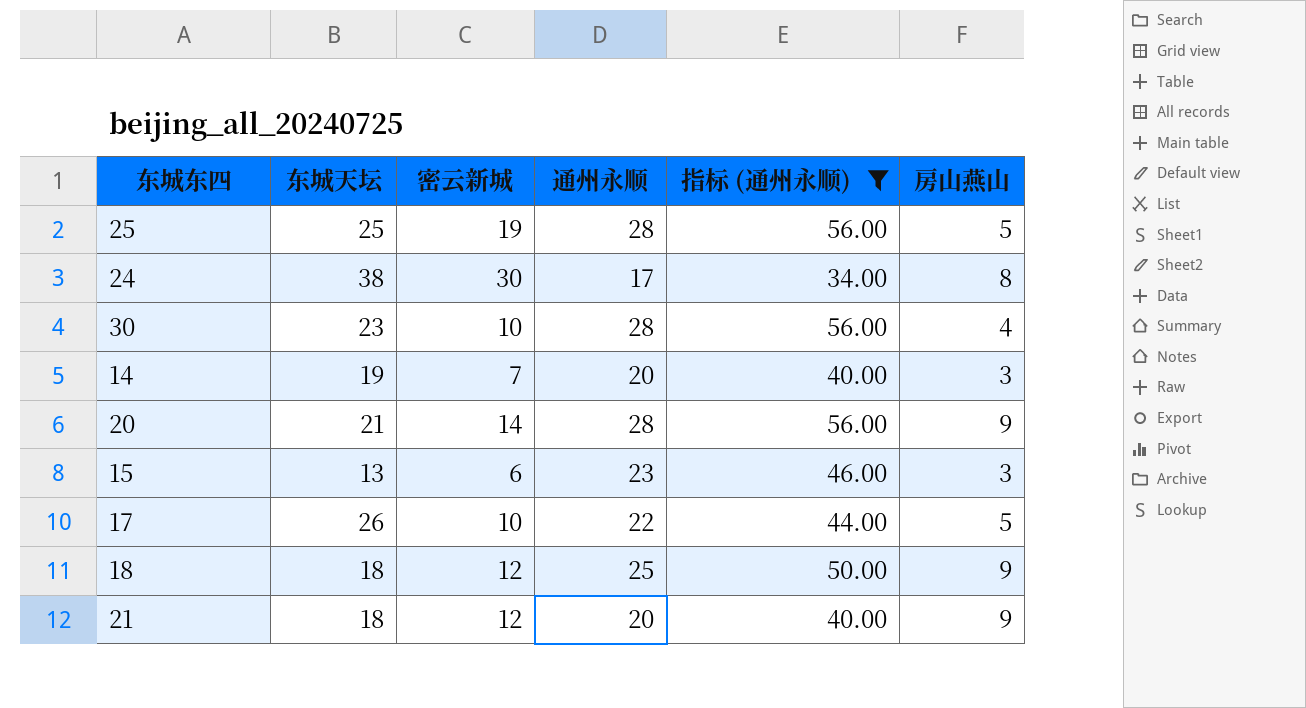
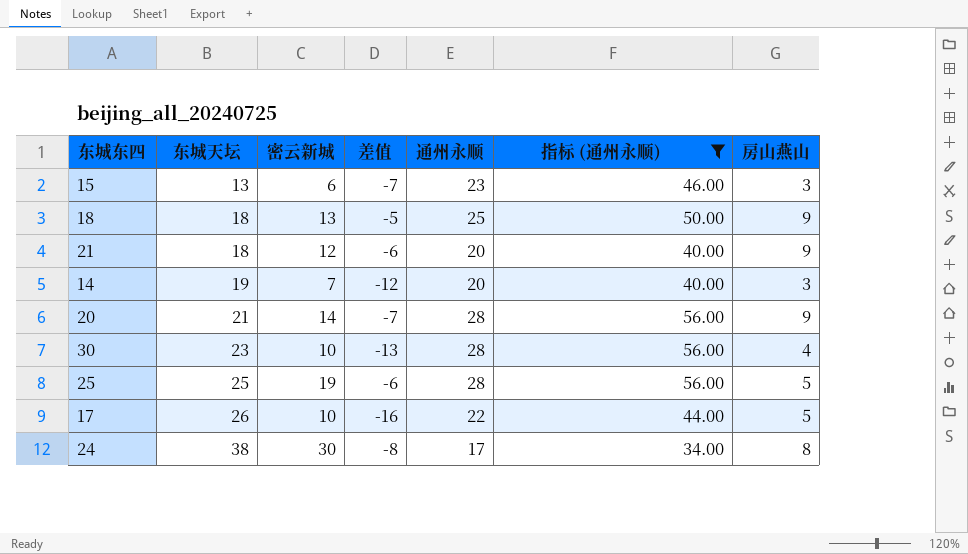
row order: none -> 东城天坛 ascending
column 差值 | formula: none -> [密云新城] - [东城天坛]
18 | 密云新城: 12 -> 13

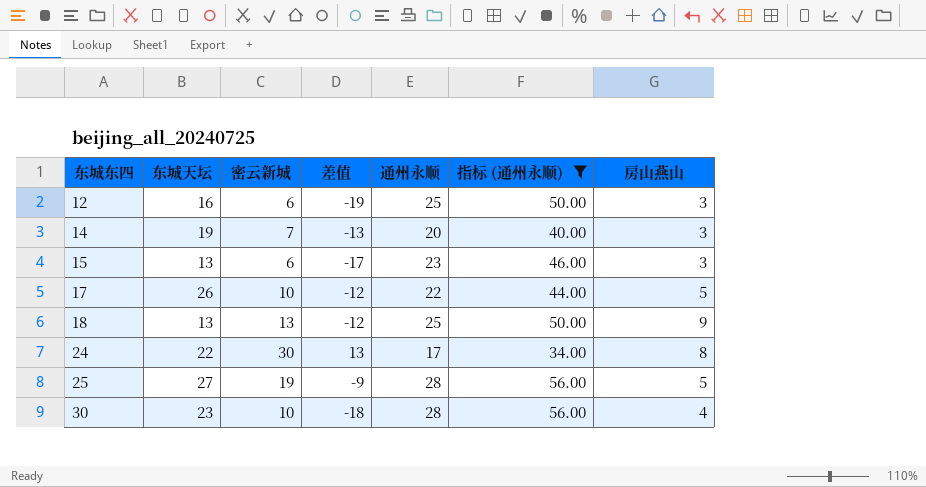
row order: 东城天坛 ascending -> 东城东四 ascending
column 差值 | formula: [密云新城] - [东城天坛] -> [密云新城] - [通州永顺]
row 21: 18 | 12 | -6 | 20 | 40.00 | 9 -> none
row 20: 21 | 14 | -7 | 28 | 56.00 | 9 -> none
row 12: none -> 16 | 6 | -19 | 25 | 50.00 | 3
18 | 东城天坛: 18 -> 13
24 | 东城天坛: 38 -> 22
25 | 东城天坛: 25 -> 27

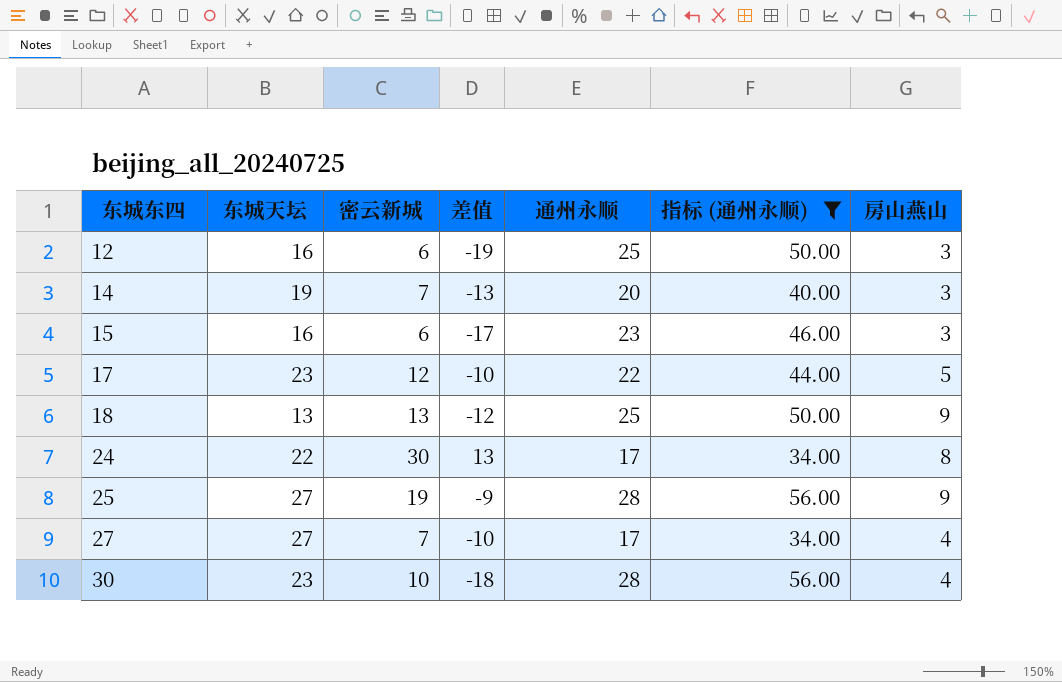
15 | 东城天坛: 13 -> 16
17 | 东城天坛: 26 -> 23
17 | 密云新城: 10 -> 12
17 | 差值: -12 -> -10
25 | 房山燕山: 5 -> 9
row 27: none -> 27 | 7 | -10 | 17 | 34.00 | 4

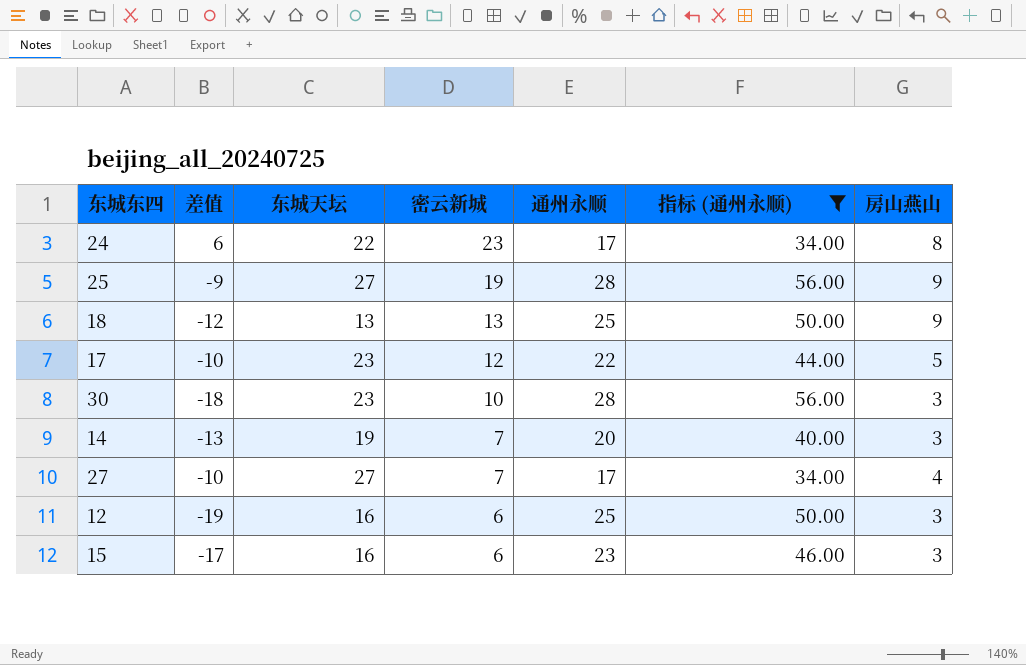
row order: 东城东四 ascending -> 密云新城 descending
column 差值 | position: 4 -> 2
24 | 差值: 13 -> 6
24 | 密云新城: 30 -> 23
30 | 房山燕山: 4 -> 3

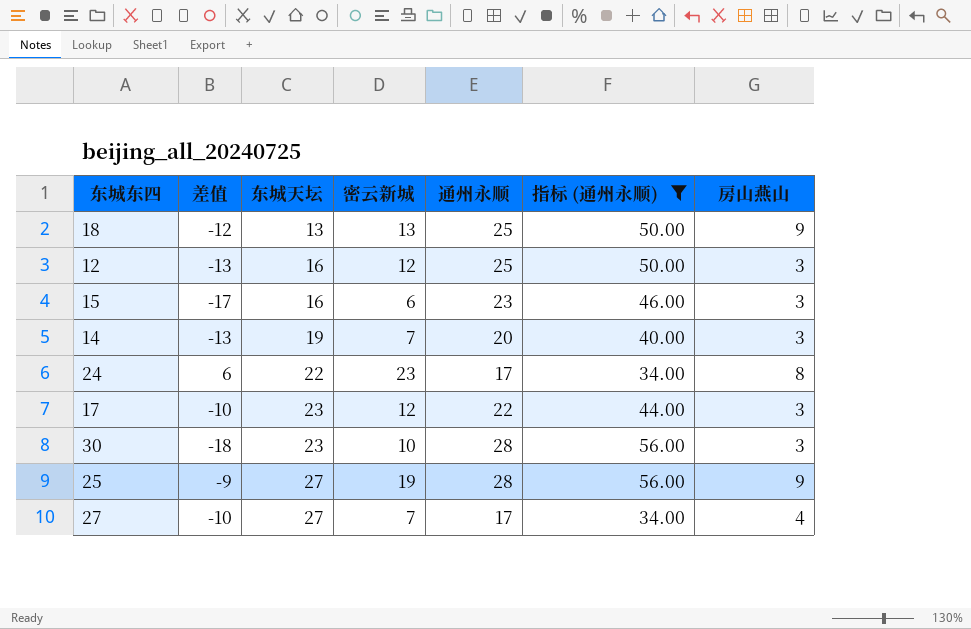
row order: 密云新城 descending -> 东城天坛 ascending
12 | 差值: -19 -> -13
12 | 密云新城: 6 -> 12
17 | 房山燕山: 5 -> 3

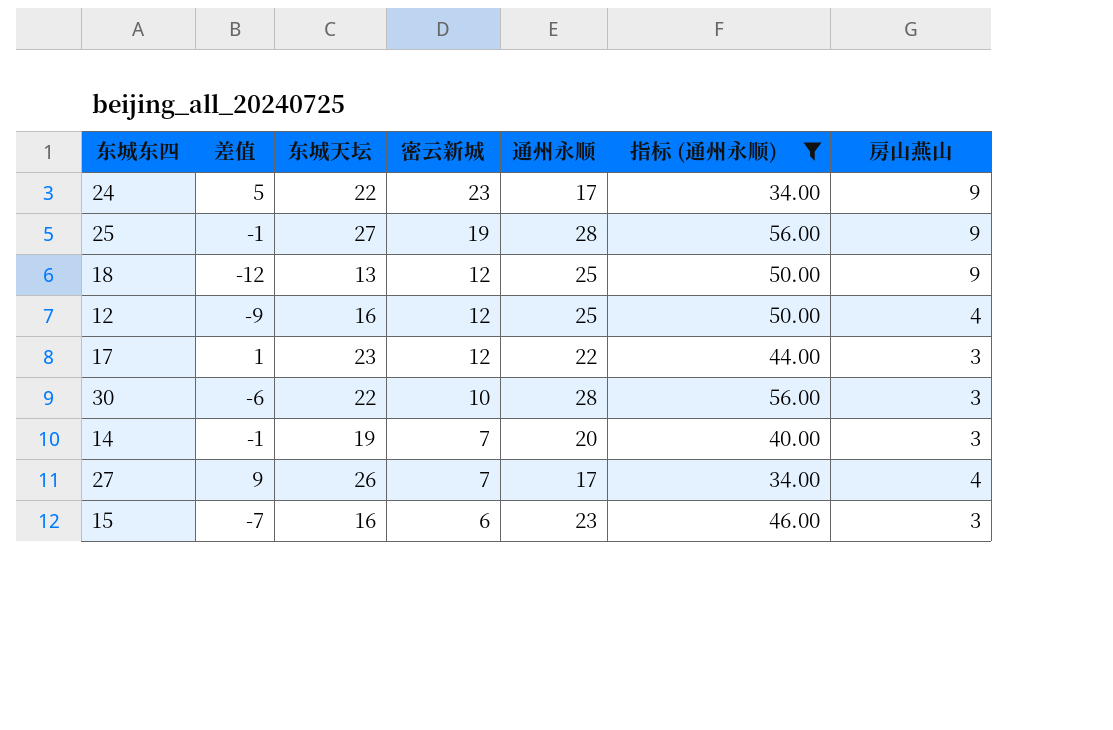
row order: 东城天坛 ascending -> 密云新城 descending
column 差值 | formula: [密云新城] - [通州永顺] -> [东城天坛] - [通州永顺]
24 | 房山燕山: 8 -> 9
18 | 密云新城: 13 -> 12
12 | 房山燕山: 3 -> 4
30 | 东城天坛: 23 -> 22
27 | 东城天坛: 27 -> 26

